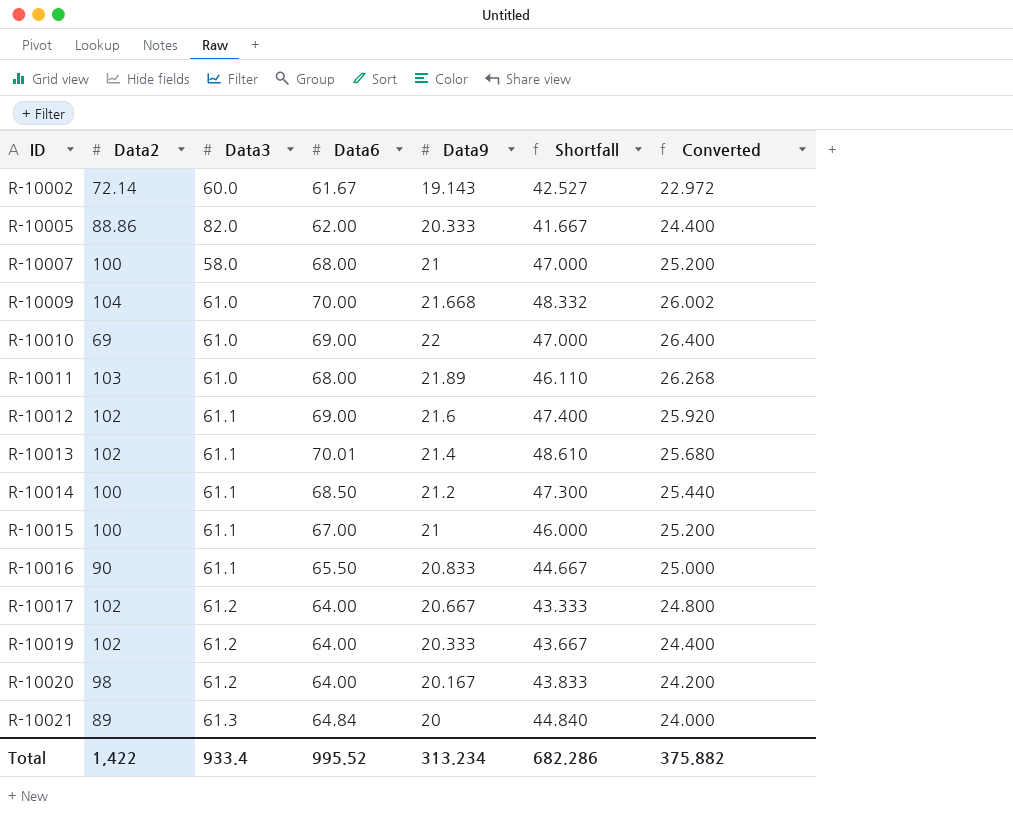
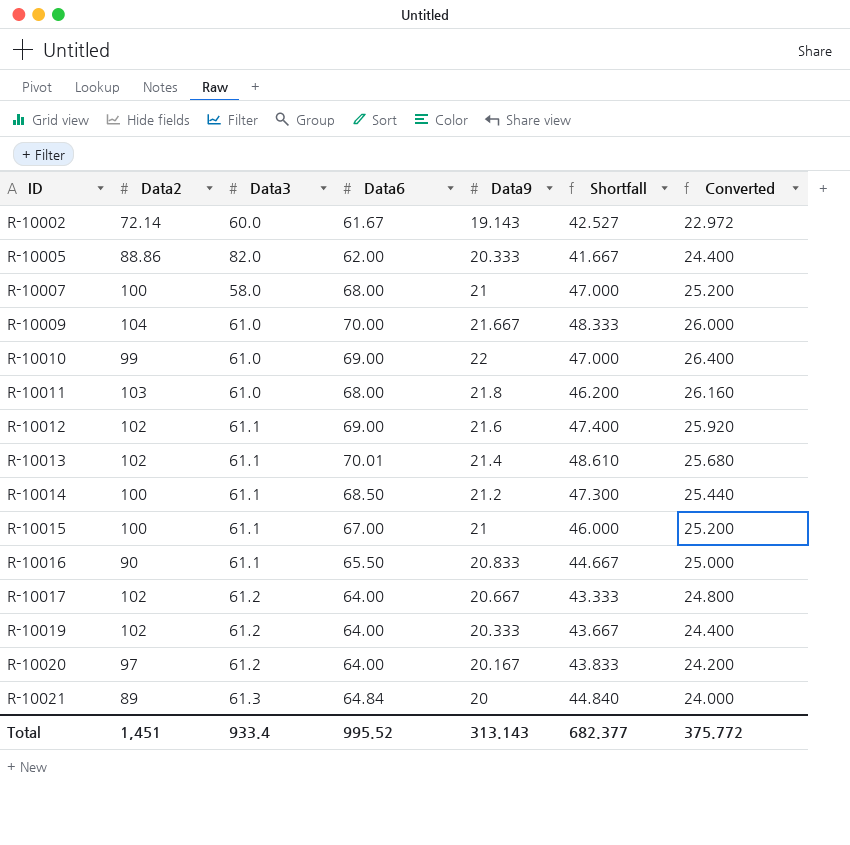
R-10009 | Data9: 21.668 -> 21.667
R-10009 | Shortfall: 48.332 -> 48.333
R-10009 | Converted: 26.002 -> 26.000
R-10010 | Data2: 69 -> 99
R-10011 | Data9: 21.89 -> 21.8
R-10011 | Shortfall: 46.110 -> 46.200
R-10011 | Converted: 26.268 -> 26.160
R-10020 | Data2: 98 -> 97
Total | Data2: 1,422 -> 1,451
Total | Data9: 313.234 -> 313.143
Total | Shortfall: 682.286 -> 682.377
Total | Converted: 375.882 -> 375.772

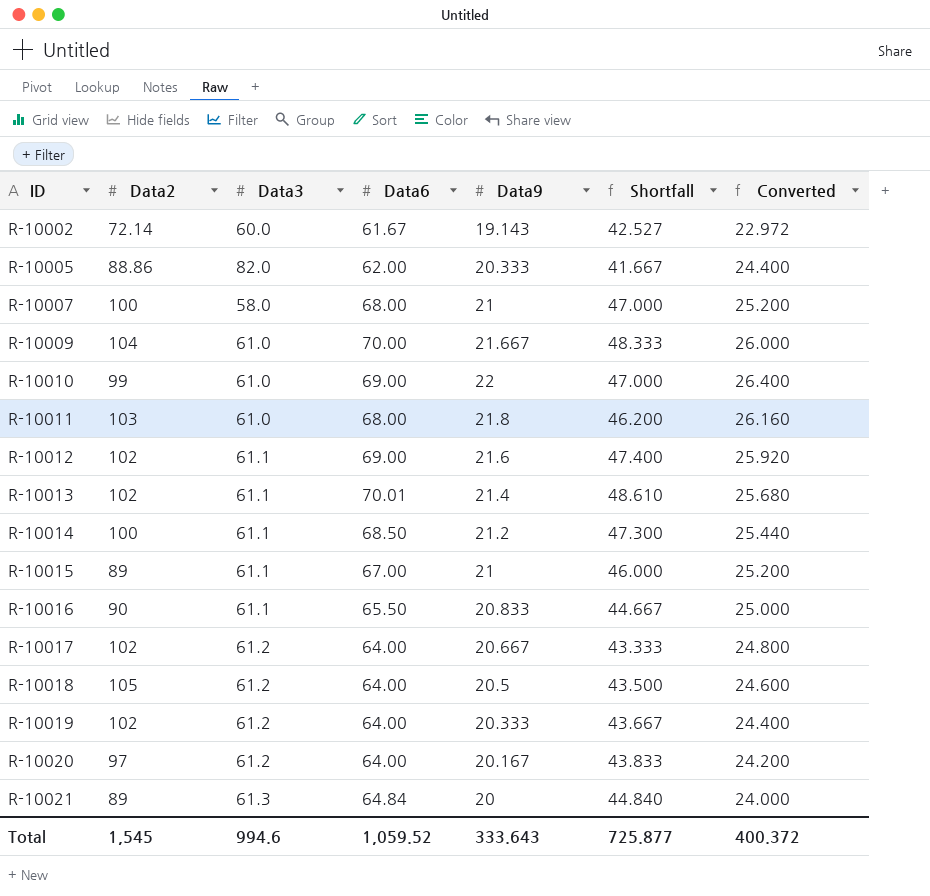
R-10015 | Data2: 100 -> 89
row R-10018: none -> 105 | 61.2 | 64.00 | 20.5 | 43.500 | 24.600
Total | Data2: 1,451 -> 1,545
Total | Data3: 933.4 -> 994.6
Total | Data6: 995.52 -> 1,059.52
Total | Data9: 313.143 -> 333.643
Total | Shortfall: 682.377 -> 725.877
Total | Converted: 375.772 -> 400.372

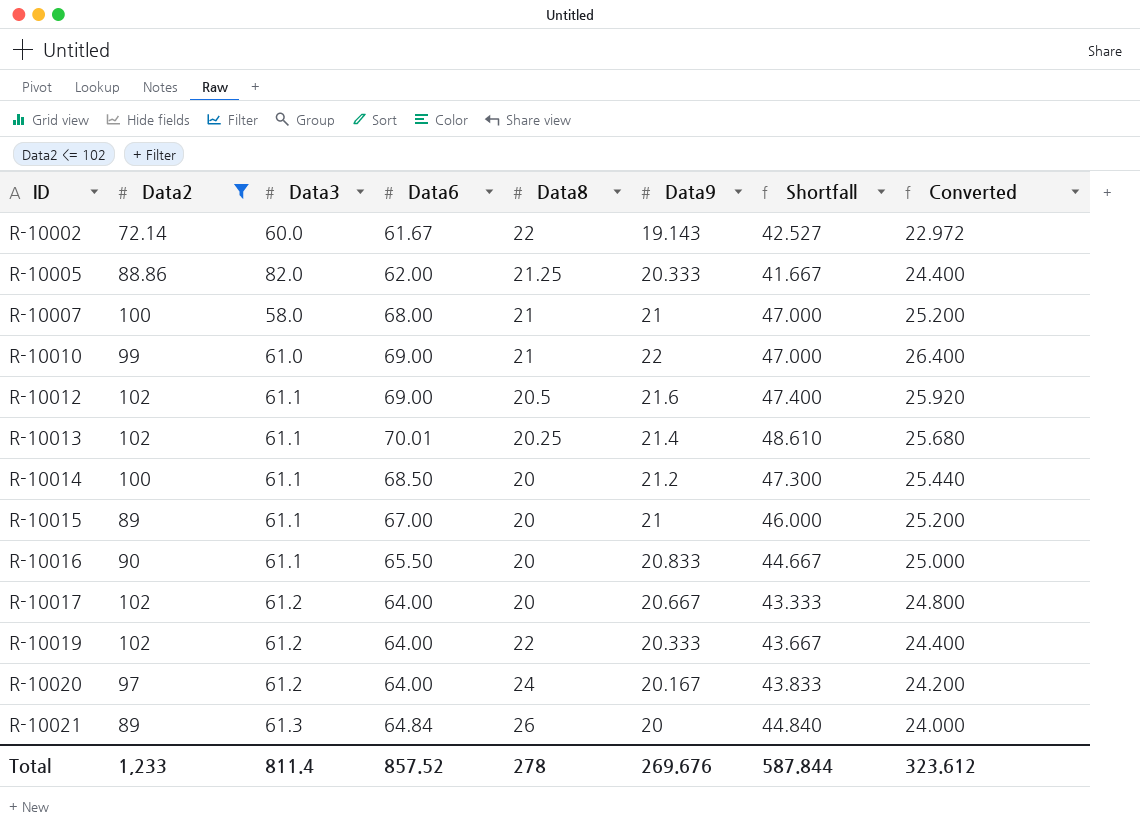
filter: none -> Data2 <= 102
column Data8 | position: none -> 5
Total | Data2: 1,545 -> 1,233
Total | Data3: 994.6 -> 811.4
Total | Data6: 1,059.52 -> 857.52
Total | Data9: 333.643 -> 269.676
Total | Shortfall: 725.877 -> 587.844
Total | Converted: 400.372 -> 323.612

